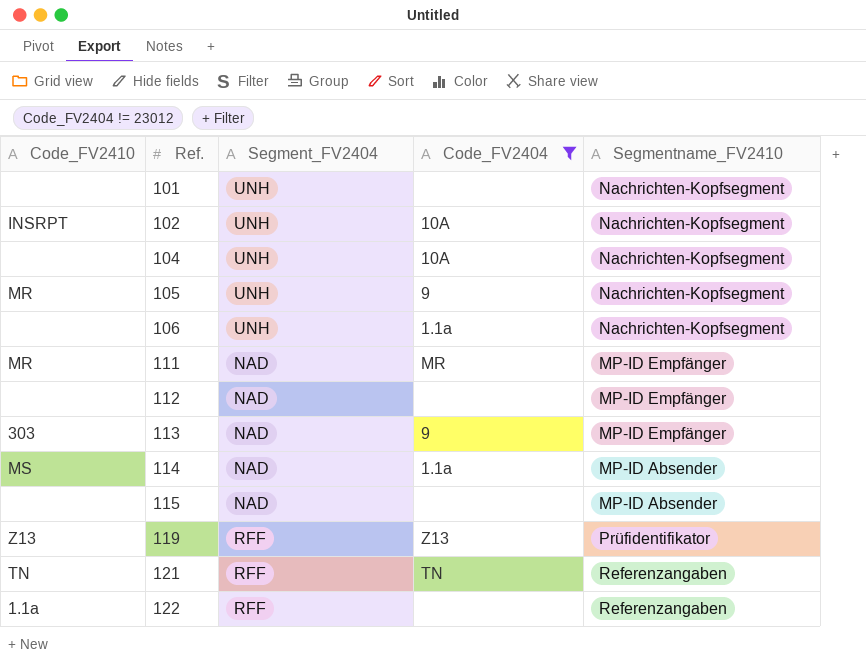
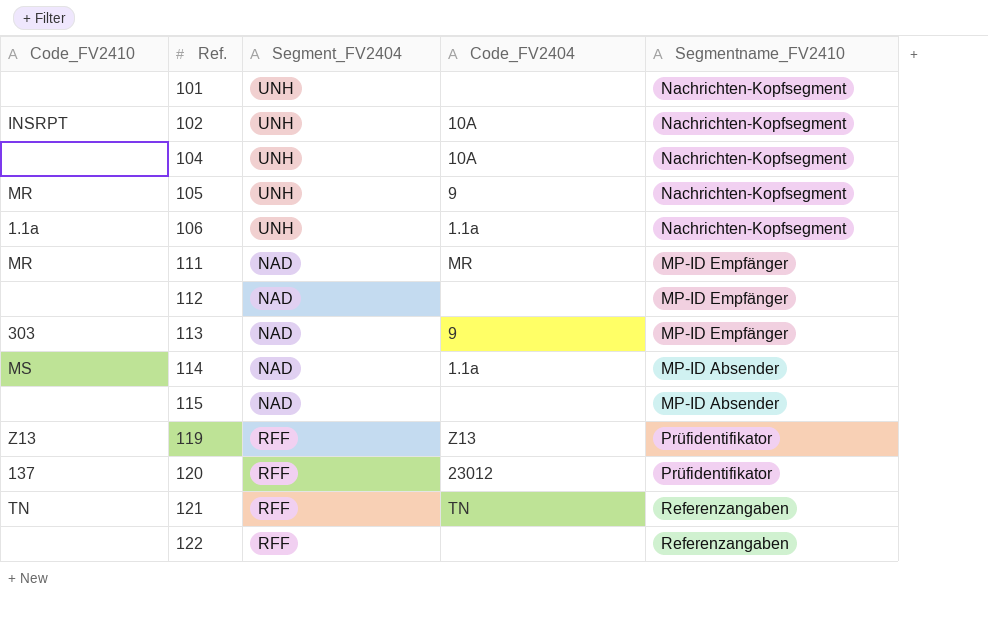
filter: Code_FV2404 != 23012 -> none
106 | Code_FV2410: none -> 1.1a
122 | Code_FV2410: 1.1a -> none

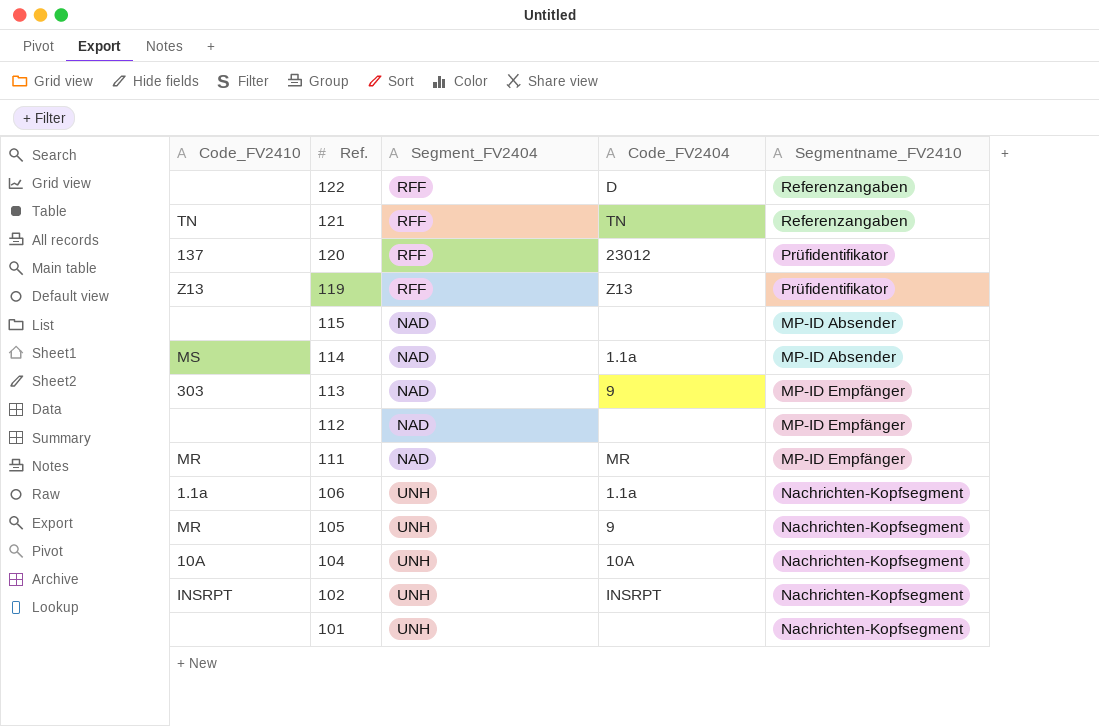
row order: Ref. ascending -> Ref. descending
122 | Code_FV2404: none -> D
104 | Code_FV2410: none -> 10A
102 | Code_FV2404: 10A -> INSRPT

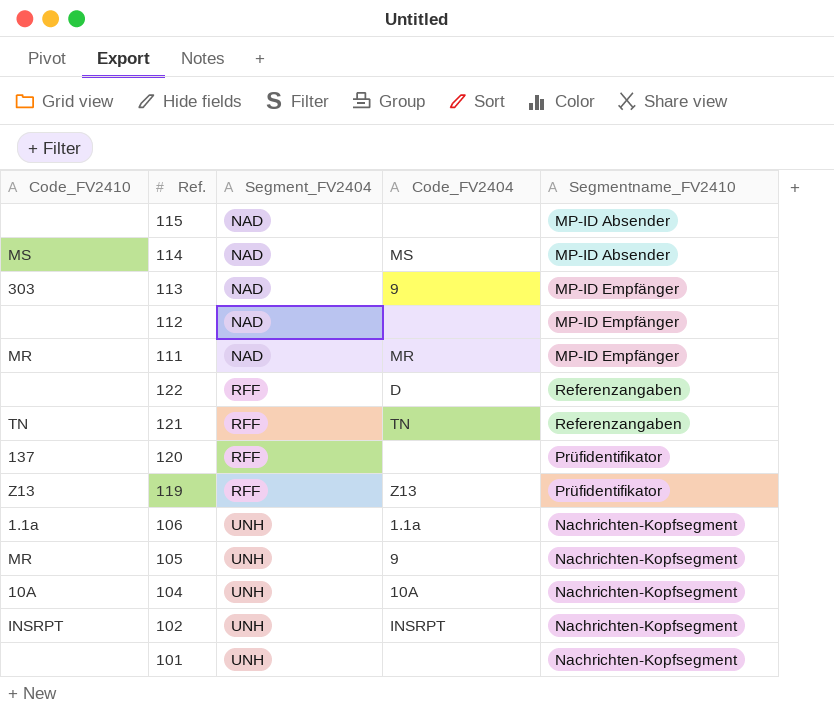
row order: Ref. descending -> Segment_FV2404 ascending
114 | Code_FV2404: 1.1a -> MS
120 | Code_FV2404: 23012 -> none

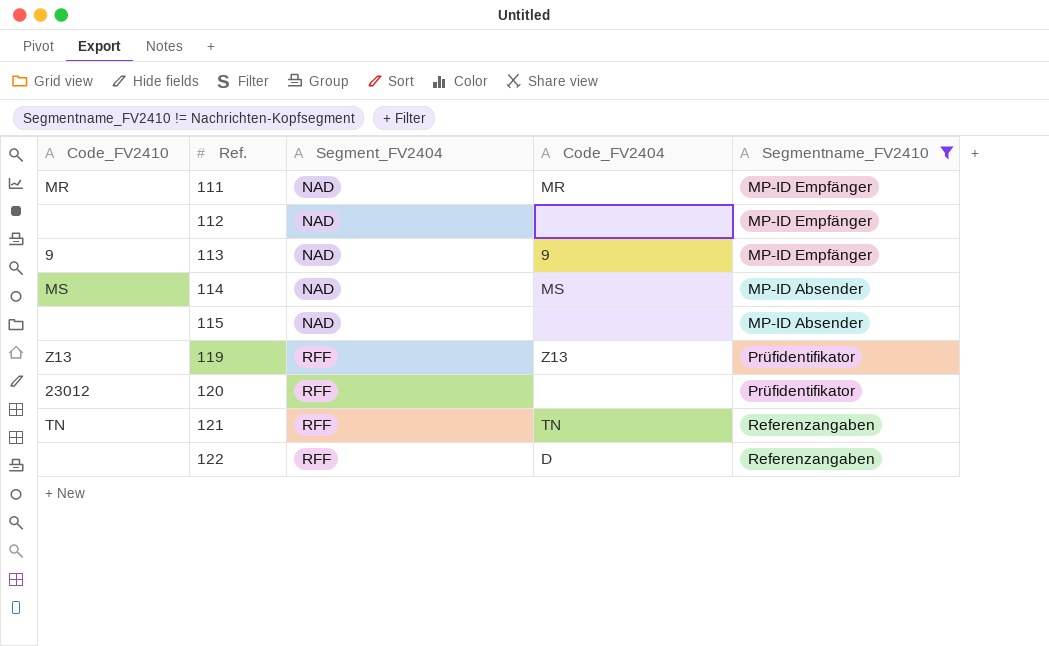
filter: none -> Segmentname_FV2410 != Nachrichten-Kopfsegment
row order: Segment_FV2404 ascending -> Ref. ascending
113 | Code_FV2410: 303 -> 9
120 | Code_FV2410: 137 -> 23012

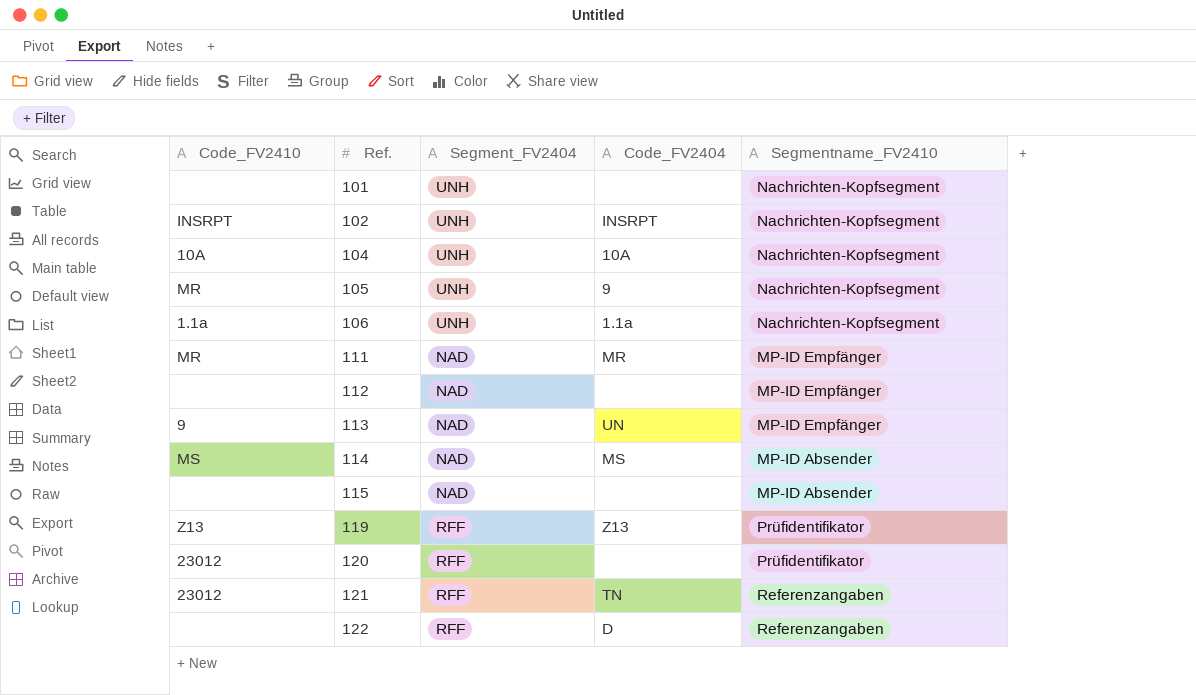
filter: Segmentname_FV2410 != Nachrichten-Kopfsegment -> none
113 | Code_FV2404: 9 -> UN
121 | Code_FV2410: TN -> 23012

